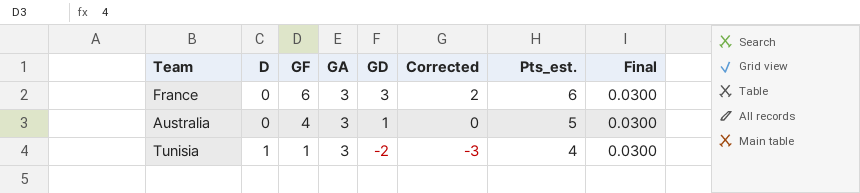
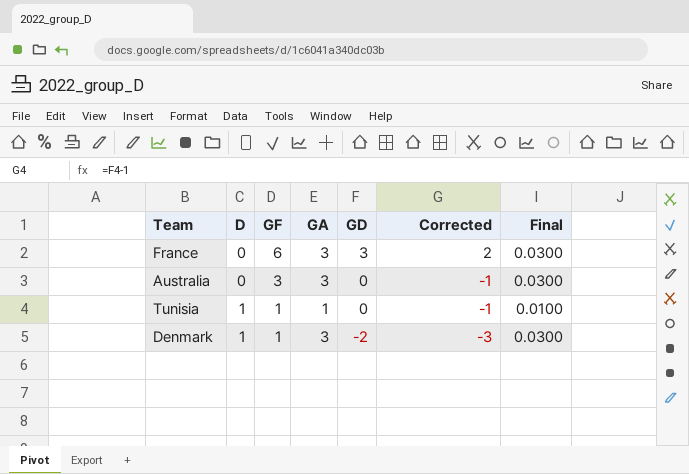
column Pts_est. | position: 7 -> none
Australia | GF: 4 -> 3
Australia | GD: 1 -> 0
Australia | Corrected: 0 -> -1
Tunisia | GA: 3 -> 1
Tunisia | GD: -2 -> 0
Tunisia | Corrected: -3 -> -1
Tunisia | Final: 0.0300 -> 0.0100
row Denmark: none -> 1 | 1 | 3 | -2 | -3 | 0.0300

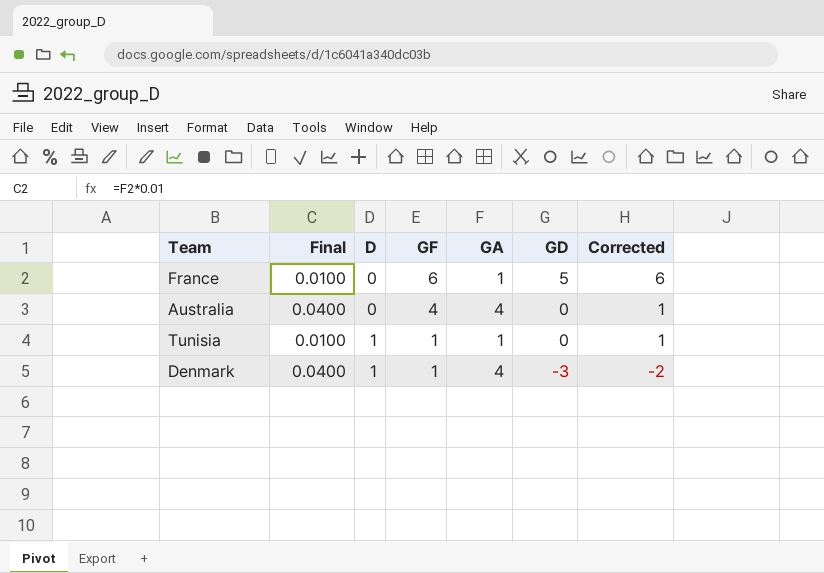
column Final | position: 7 -> 2
column Corrected | formula: [GD] - 1 -> [GD] + 1
France | Final: 0.0300 -> 0.0100
France | GA: 3 -> 1
France | GD: 3 -> 5
Australia | Final: 0.0300 -> 0.0400
Australia | GF: 3 -> 4
Australia | GA: 3 -> 4
Denmark | Final: 0.0300 -> 0.0400
Denmark | GA: 3 -> 4
Denmark | GD: -2 -> -3

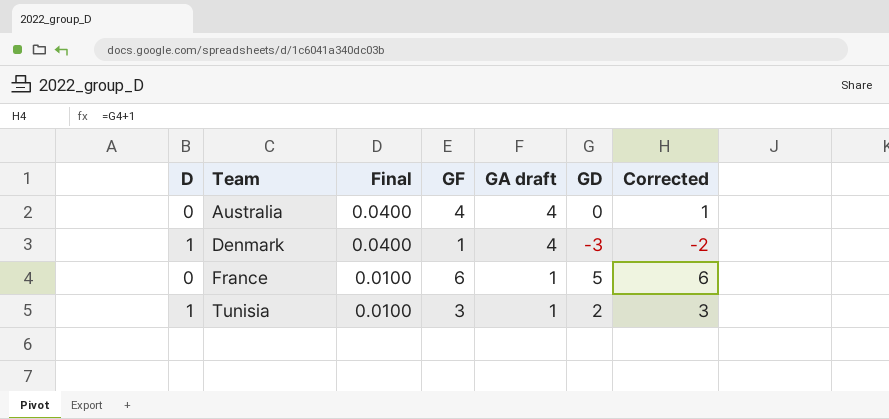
row order: D ascending -> Team ascending
column D | position: 3 -> 1
column name: GA -> GA draft
Tunisia | GF: 1 -> 3
Tunisia | GD: 0 -> 2
Tunisia | Corrected: 1 -> 3

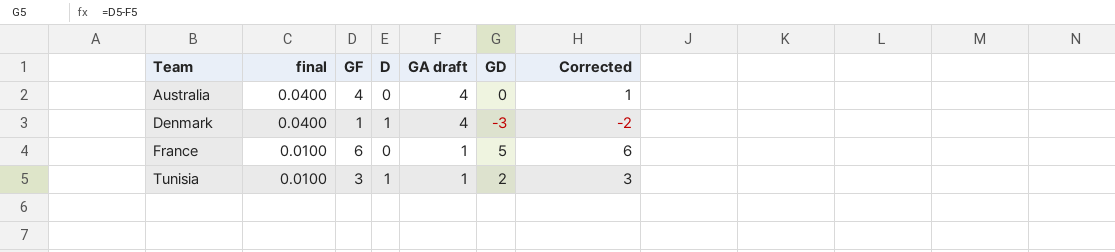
column name: Final -> final
column D | position: 1 -> 4

